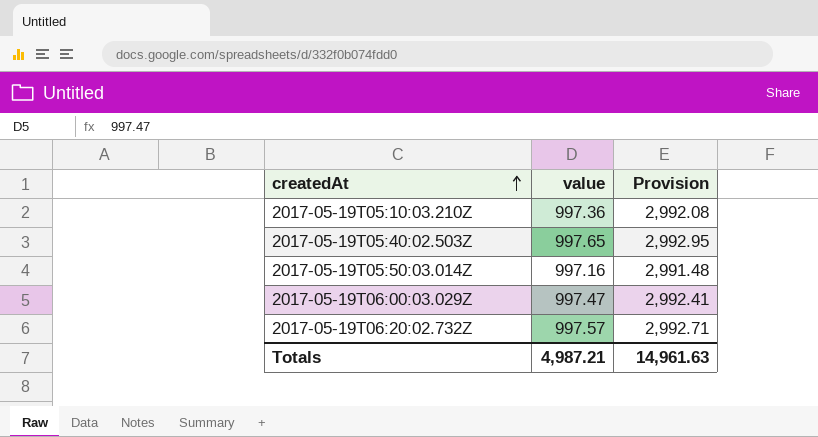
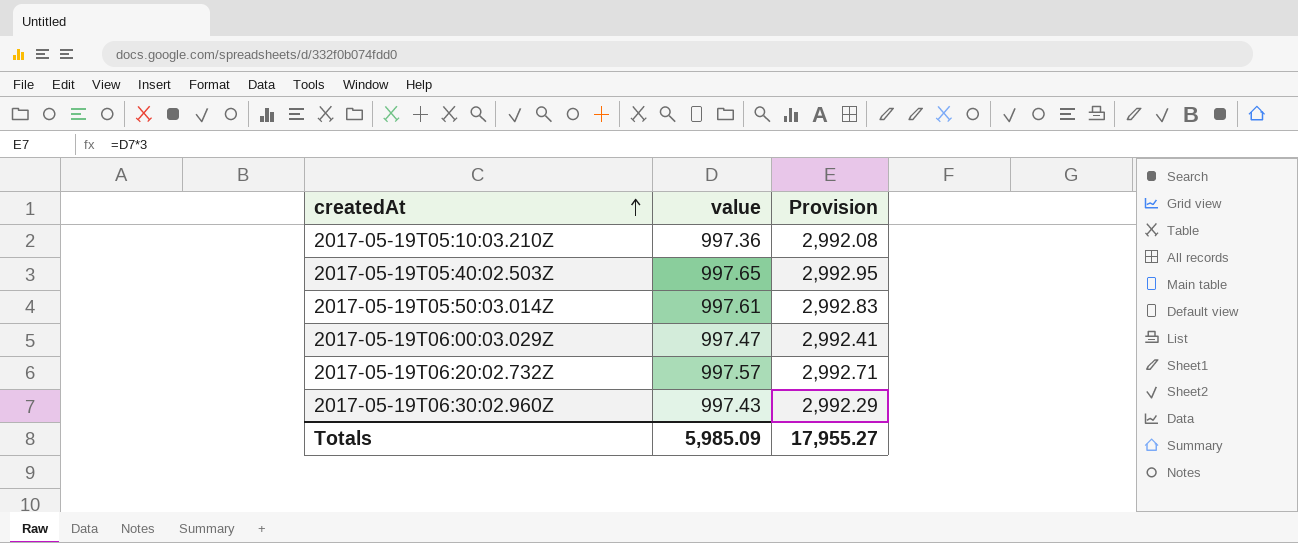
2017-05-19T05:50:03.014Z | value: 997.16 -> 997.61
2017-05-19T05:50:03.014Z | Provision: 2,991.48 -> 2,992.83
row 2017-05-19T06:30:02.960Z: none -> 997.43 | 2,992.29
Totals | value: 4,987.21 -> 5,985.09
Totals | Provision: 14,961.63 -> 17,955.27

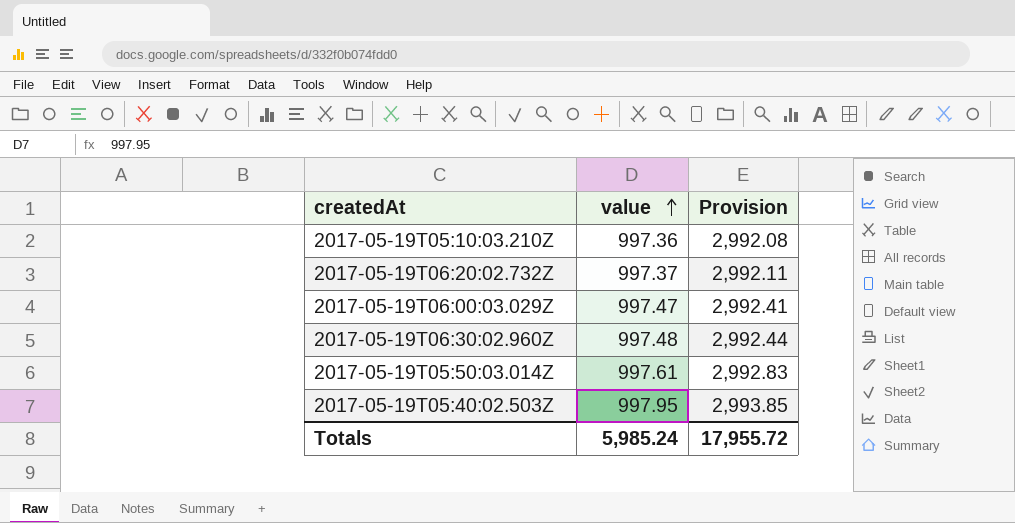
row order: createdAt ascending -> value ascending
2017-05-19T06:20:02.732Z | value: 997.57 -> 997.37
2017-05-19T06:20:02.732Z | Provision: 2,992.71 -> 2,992.11
2017-05-19T06:30:02.960Z | value: 997.43 -> 997.48
2017-05-19T06:30:02.960Z | Provision: 2,992.29 -> 2,992.44
2017-05-19T05:40:02.503Z | value: 997.65 -> 997.95
2017-05-19T05:40:02.503Z | Provision: 2,992.95 -> 2,993.85
Totals | value: 5,985.09 -> 5,985.24
Totals | Provision: 17,955.27 -> 17,955.72

